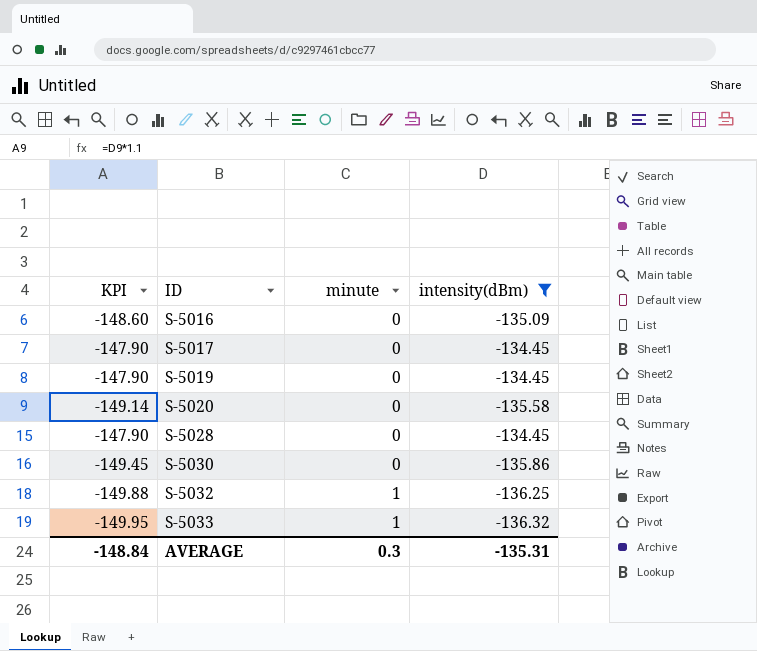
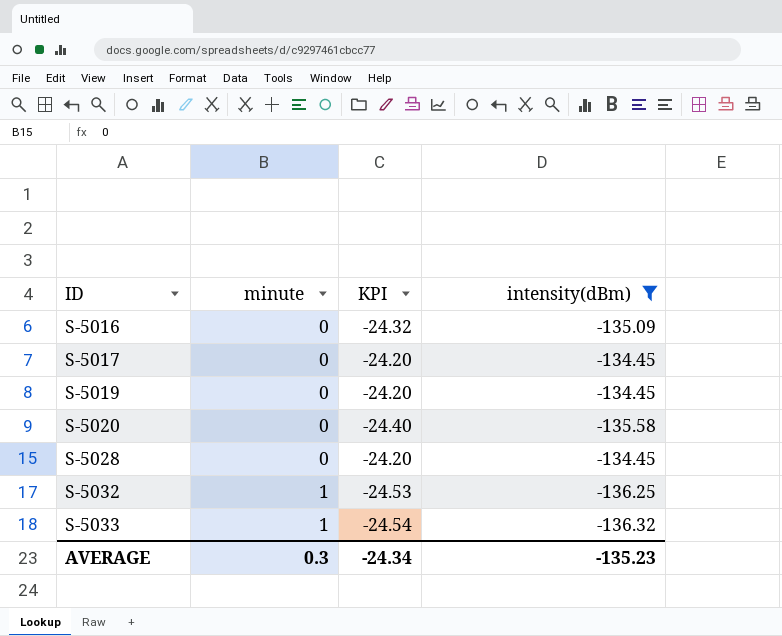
column KPI | formula: [intensity(dBm)] * 1.1 -> [intensity(dBm)] * 0.18
column KPI | position: 1 -> 3
row S-5030: -149.45 | 0 | -135.86 -> none
AVERAGE | KPI: -148.84 -> -24.34
AVERAGE | intensity(dBm): -135.31 -> -135.23

